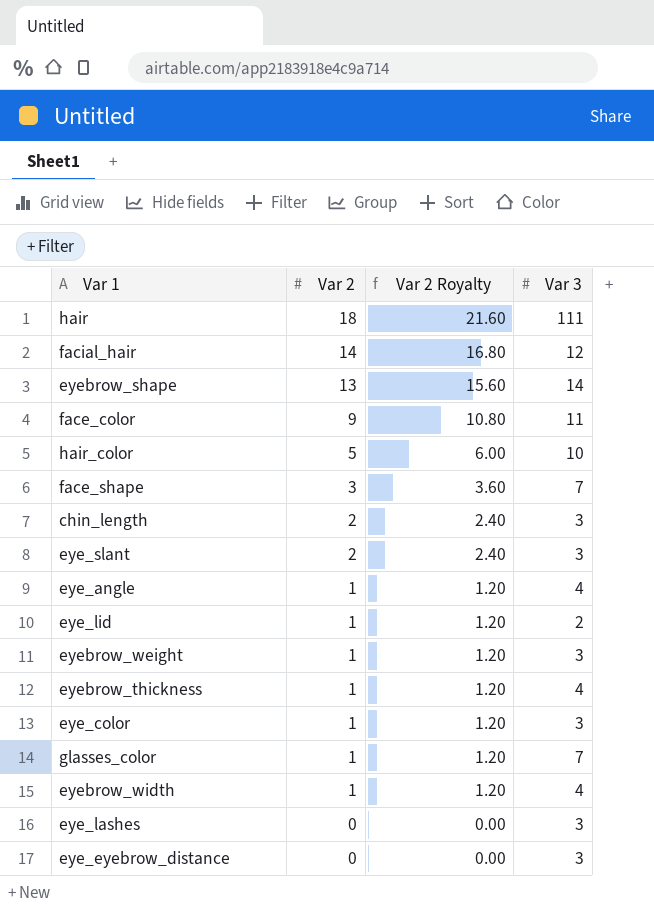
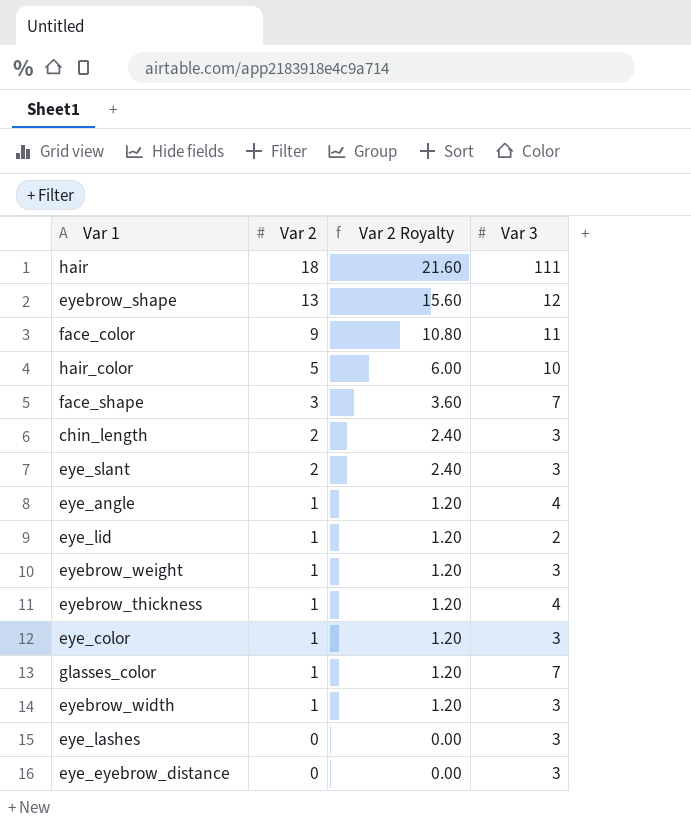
row facial_hair: 14 | 16.80 | 12 -> none
eyebrow_shape | Var 3: 14 -> 12
eyebrow_width | Var 3: 4 -> 3

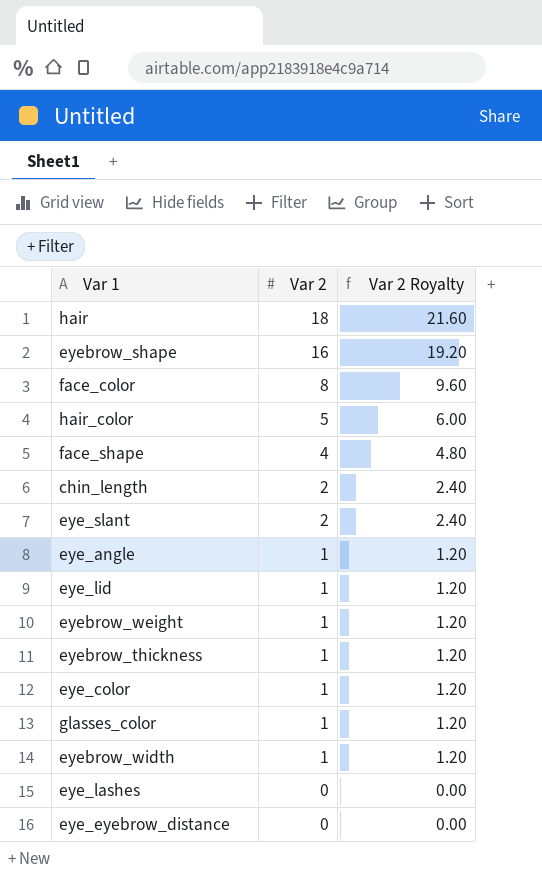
column Var 3 | position: 4 -> none
eyebrow_shape | Var 2: 13 -> 16
eyebrow_shape | Var 2 Royalty: 15.60 -> 19.20
face_color | Var 2: 9 -> 8
face_color | Var 2 Royalty: 10.80 -> 9.60
face_shape | Var 2: 3 -> 4
face_shape | Var 2 Royalty: 3.60 -> 4.80

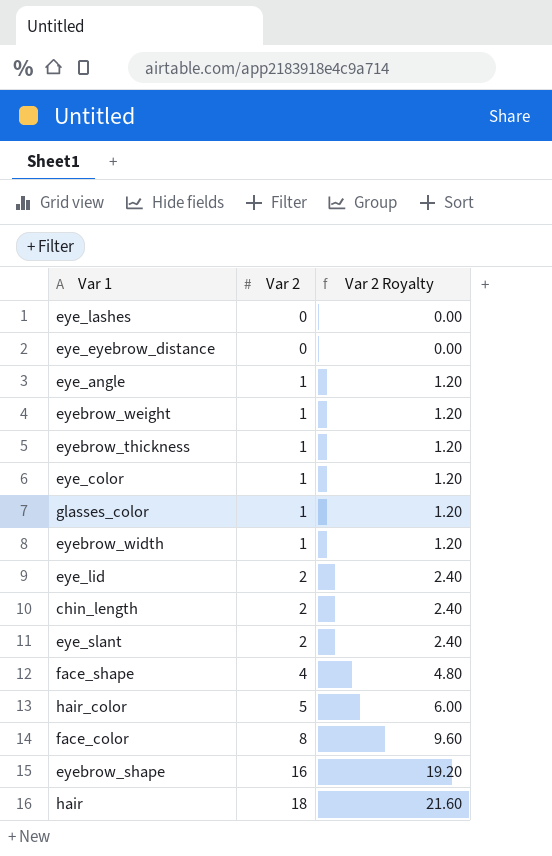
row order: Var 2 descending -> Var 2 ascending
eye_lid | Var 2: 1 -> 2
eye_lid | Var 2 Royalty: 1.20 -> 2.40

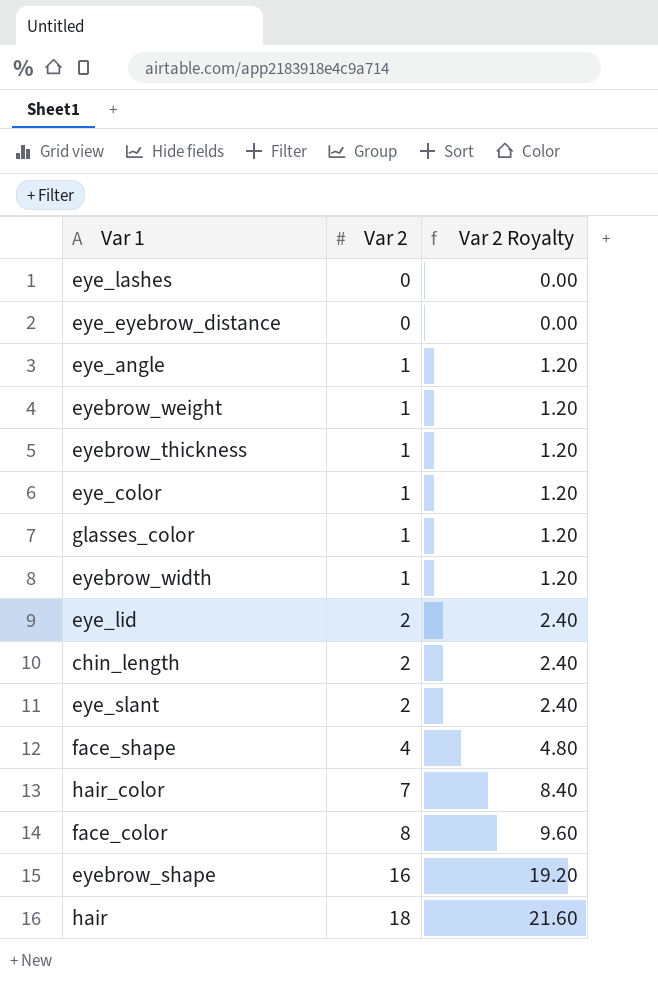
hair_color | Var 2: 5 -> 7
hair_color | Var 2 Royalty: 6.00 -> 8.40

